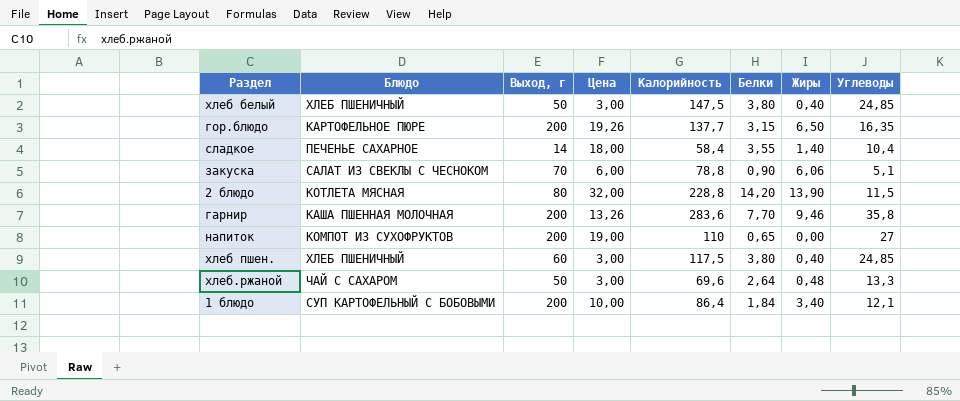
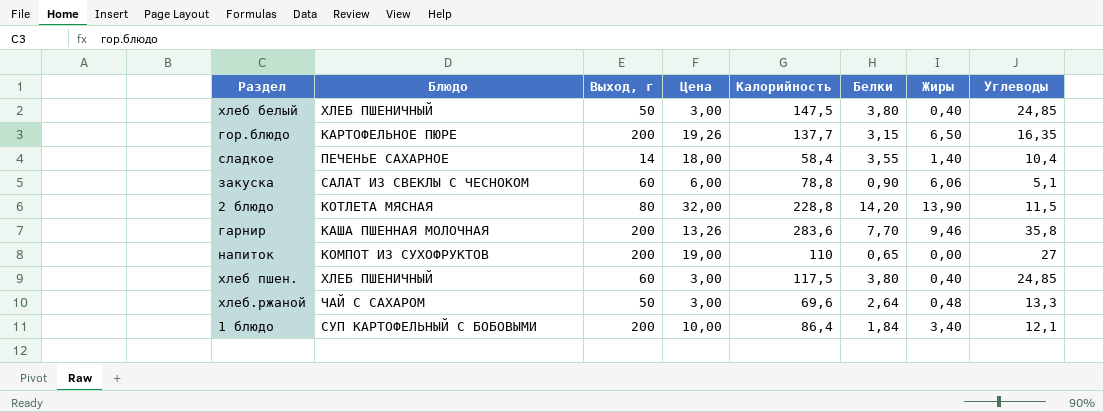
закуска | Выход, г: 70 -> 60

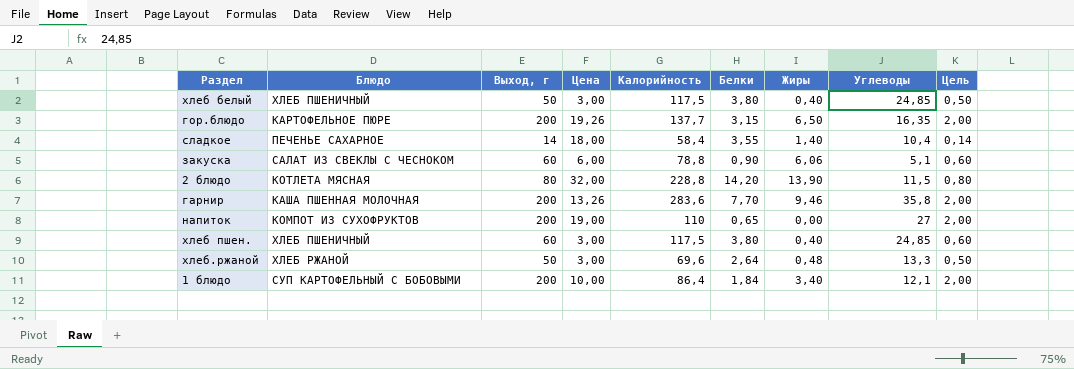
column Цель | formula: none -> [Выход, г] * 0,01
хлеб белый | Калорийность: 147,5 -> 117,5
хлеб.ржаной | Блюдо: ЧАЙ С САХАРОМ -> ХЛЕБ РЖАНОЙ

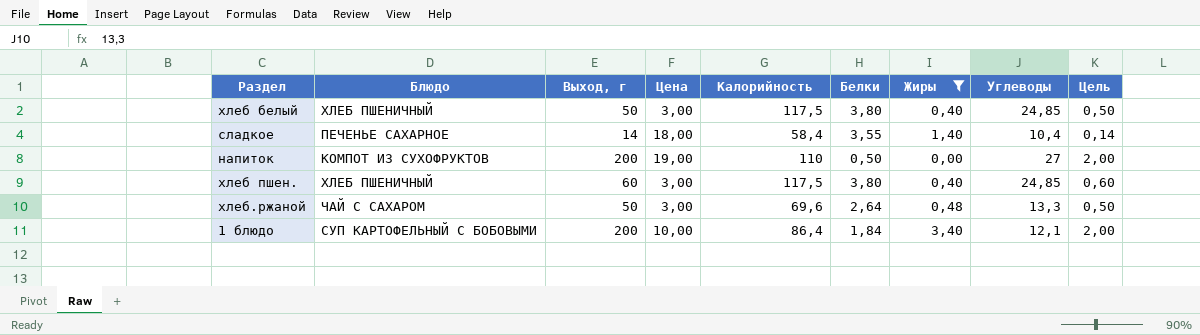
filter: none -> Жиры <= 3,40
напиток | Белки: 0,65 -> 0,50
хлеб.ржаной | Блюдо: ХЛЕБ РЖАНОЙ -> ЧАЙ С САХАРОМ

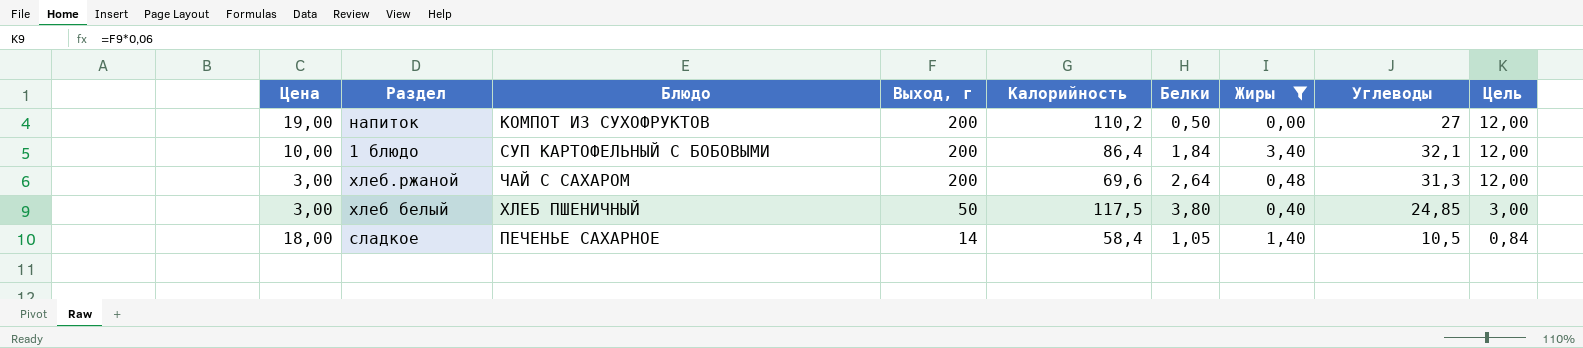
row order: none -> Выход, г descending
column Цена | position: 4 -> 1
column Цель | formula: [Выход, г] * 0,01 -> [Выход, г] * 0,06
row хлеб пшен.: ХЛЕБ ПШЕНИЧНЫЙ | 60 | 3,00 | 117,5 | 3,80 | 0,40 | 24,85 | 0,60 -> none
напиток | Калорийность: 110 -> 110,2
1 блюдо | Углеводы: 12,1 -> 32,1
хлеб.ржаной | Выход, г: 50 -> 200
хлеб.ржаной | Углеводы: 13,3 -> 31,3
сладкое | Белки: 3,55 -> 1,05
сладкое | Углеводы: 10,4 -> 10,5

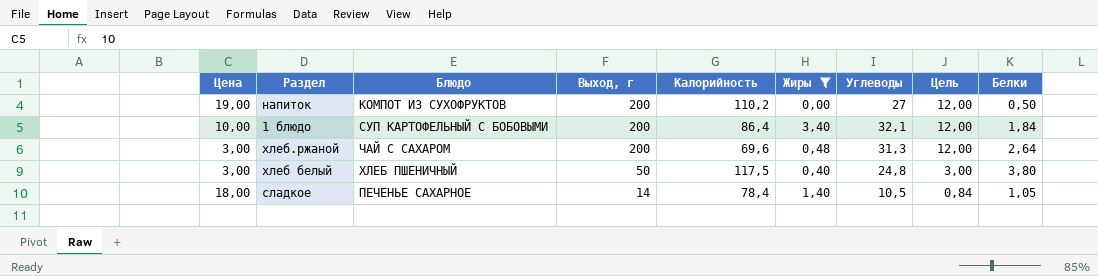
column Белки | position: 6 -> 9
хлеб белый | Углеводы: 24,85 -> 24,8
сладкое | Калорийность: 58,4 -> 78,4

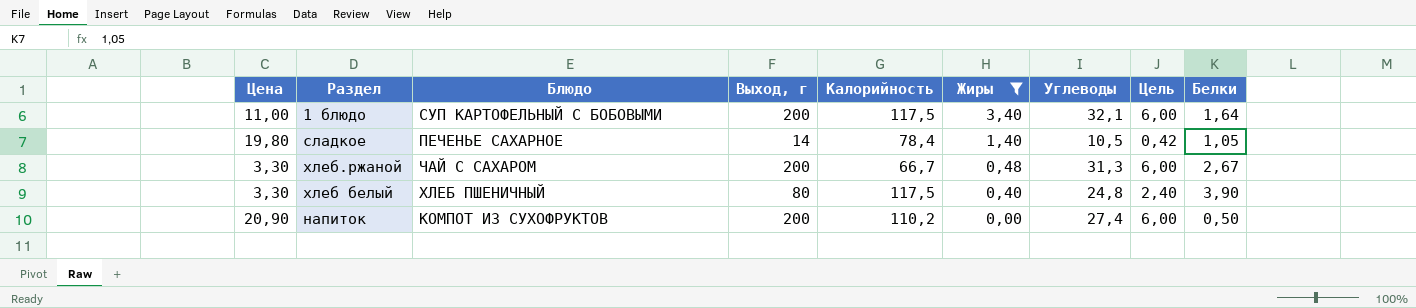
row order: Выход, г descending -> Жиры descending
column Цель | formula: [Выход, г] * 0,06 -> [Выход, г] * 0,03
1 блюдо | Цена: 10,00 -> 11,00
1 блюдо | Калорийность: 86,4 -> 117,5
1 блюдо | Белки: 1,84 -> 1,64
сладкое | Цена: 18,00 -> 19,80
хлеб.ржаной | Цена: 3,00 -> 3,30
хлеб.ржаной | Калорийность: 69,6 -> 66,7
хлеб.ржаной | Белки: 2,64 -> 2,67
хлеб белый | Цена: 3,00 -> 3,30
хлеб белый | Выход, г: 50 -> 80
хлеб белый | Белки: 3,80 -> 3,90
напиток | Цена: 19,00 -> 20,90
напиток | Углеводы: 27 -> 27,4

